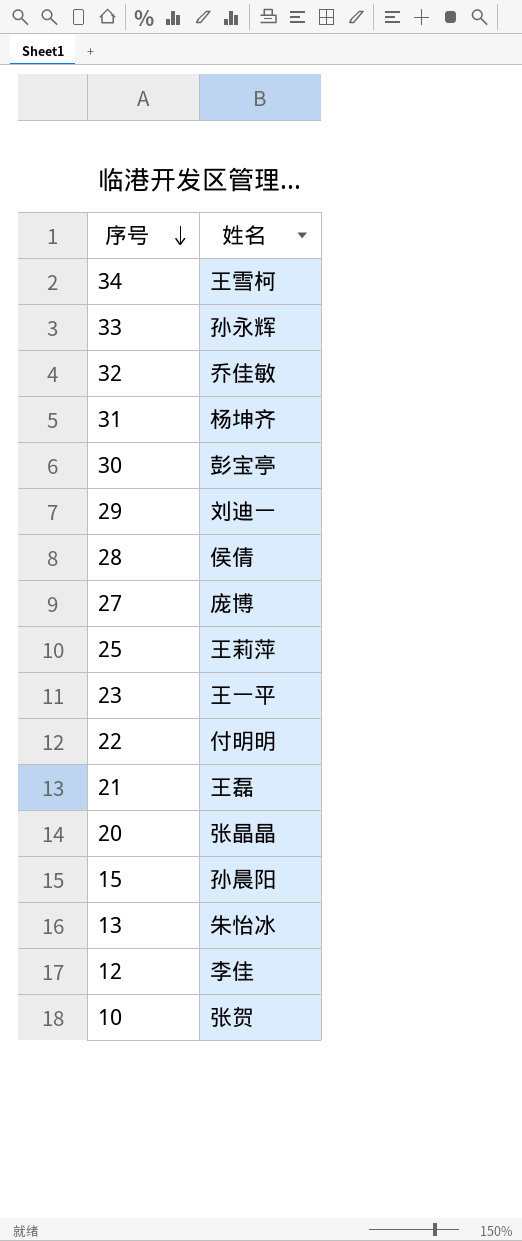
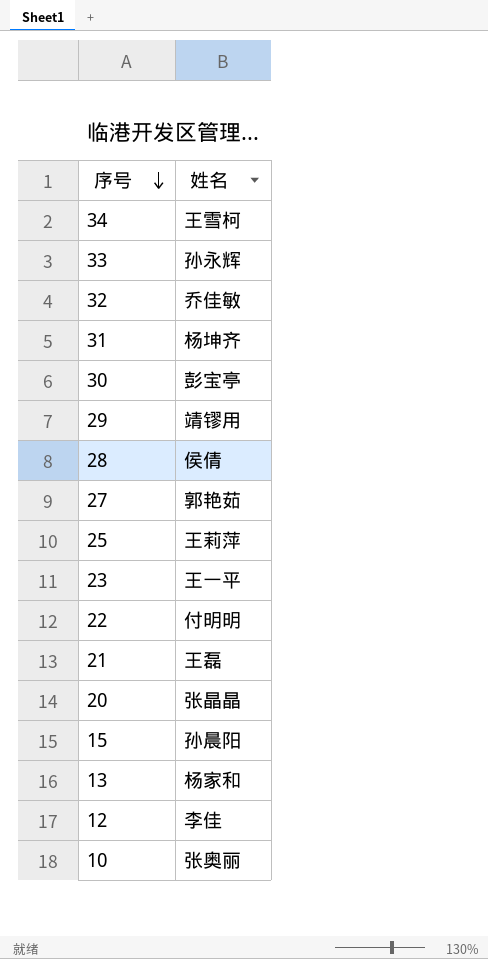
29 | 姓名: 刘迪一 -> 靖镠用
27 | 姓名: 庞博 -> 郭艳茹
13 | 姓名: 朱怡冰 -> 杨家和
10 | 姓名: 张贺 -> 张奥丽

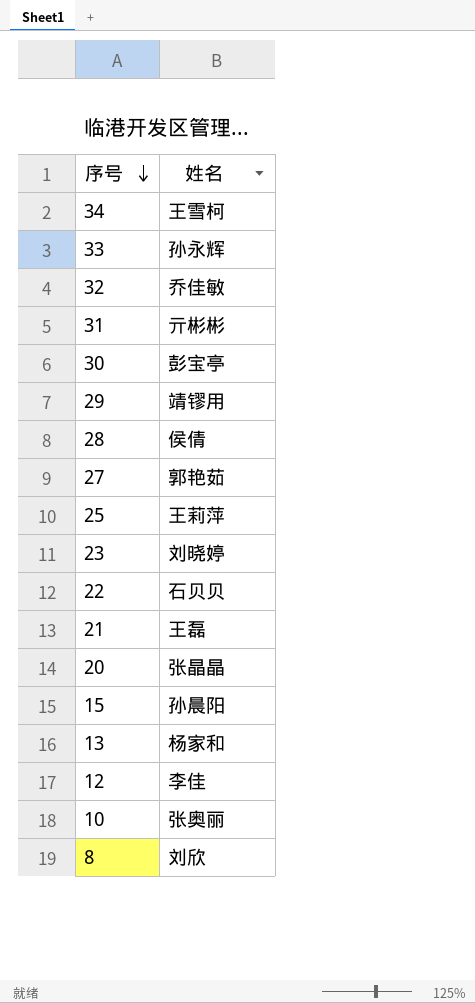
31 | 姓名: 杨坤齐 -> 亓彬彬
23 | 姓名: 王一平 -> 刘晓婷
22 | 姓名: 付明明 -> 石贝贝
row 8: none -> 刘欣

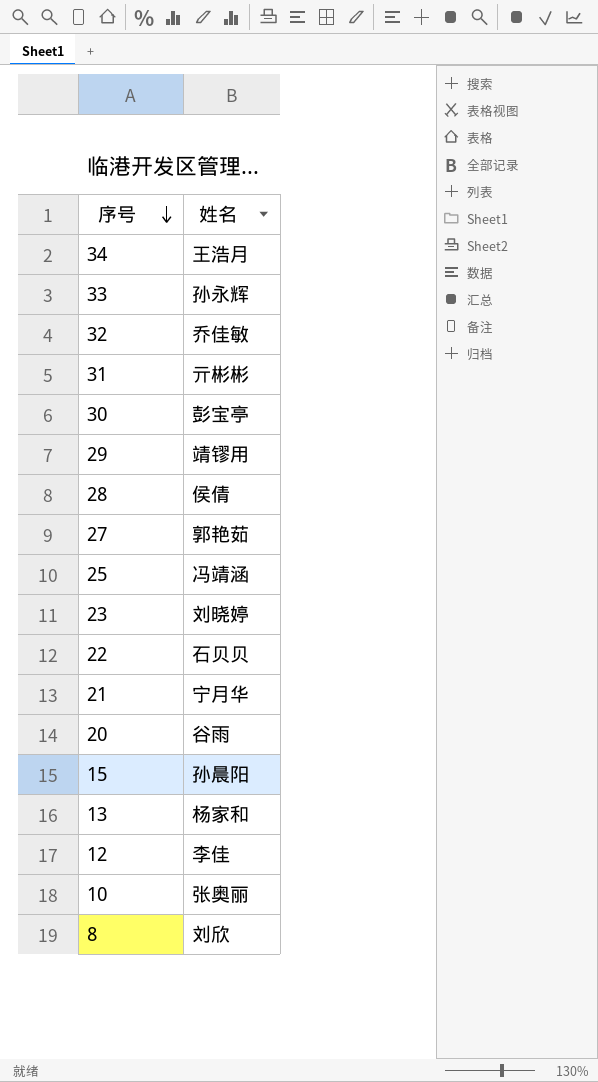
34 | 姓名: 王雪柯 -> 王浩月
25 | 姓名: 王莉萍 -> 冯靖涵
21 | 姓名: 王磊 -> 宁月华
20 | 姓名: 张晶晶 -> 谷雨

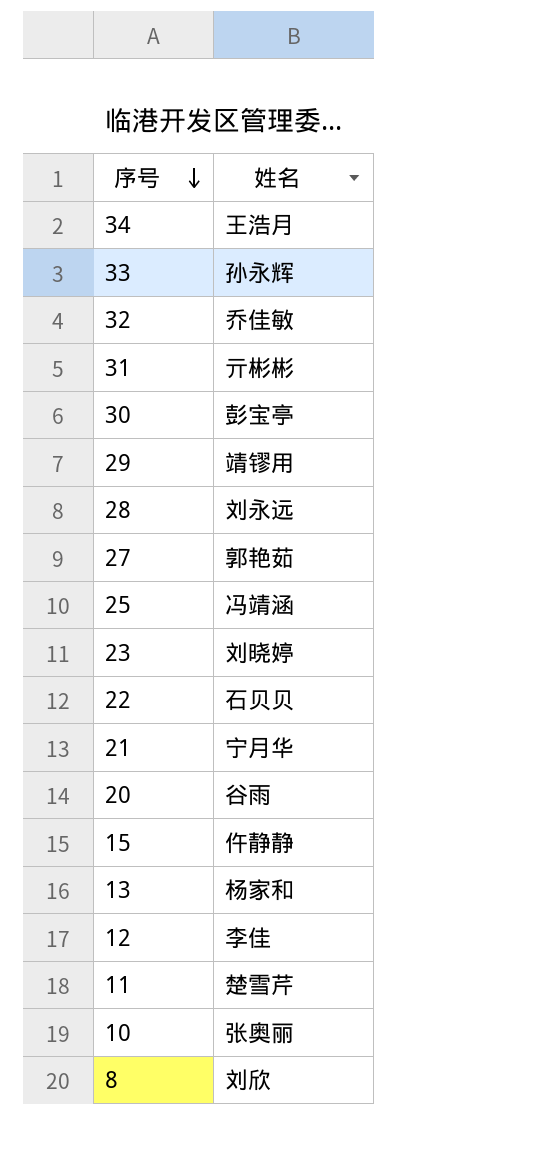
28 | 姓名: 侯倩 -> 刘永远
15 | 姓名: 孙晨阳 -> 仵静静
row 11: none -> 楚雪芹

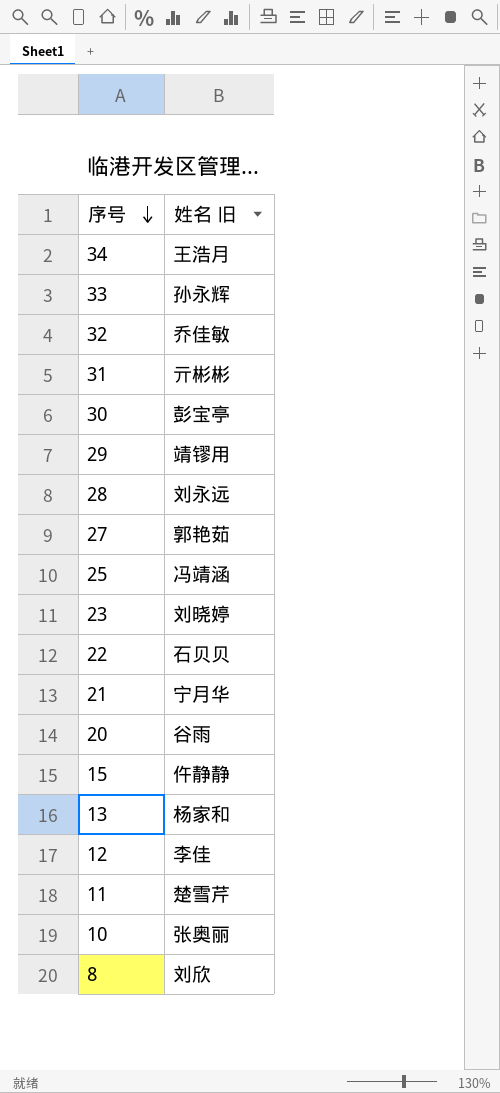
column name: 姓名 -> 姓名 旧

